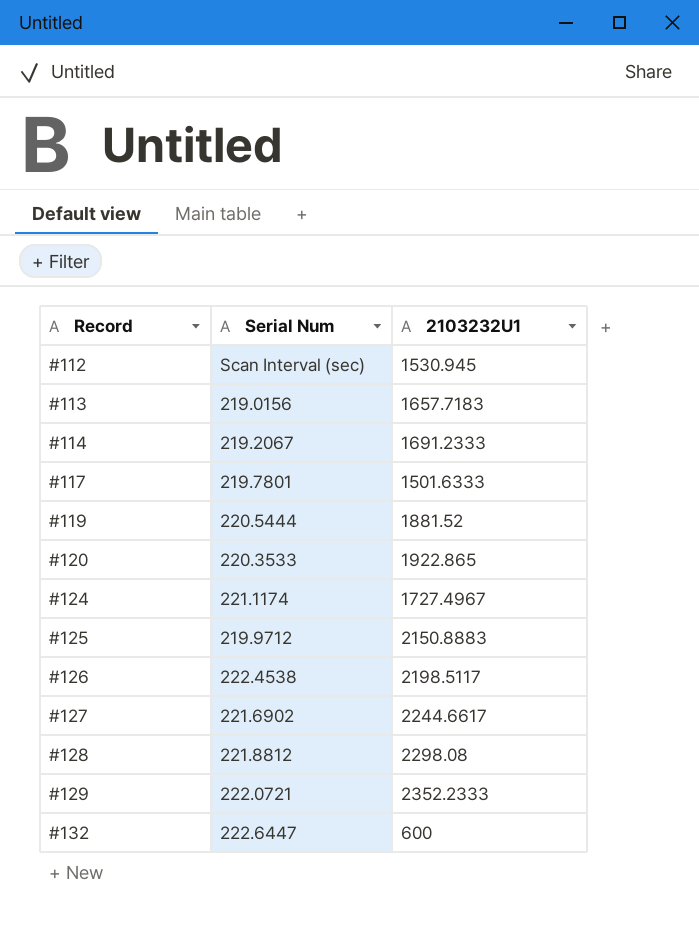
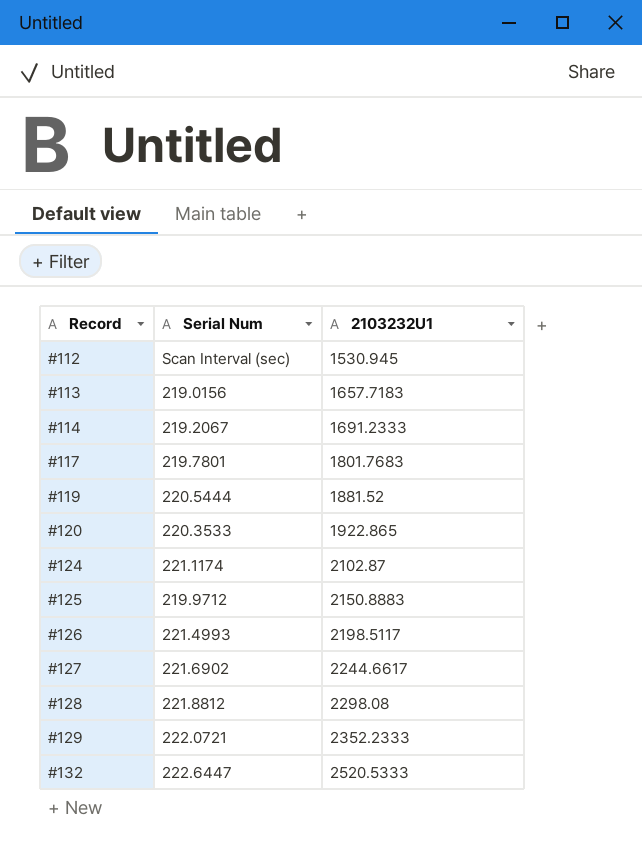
#117 | 2103232U1: 1501.6333 -> 1801.7683
#124 | 2103232U1: 1727.4967 -> 2102.87
#126 | Serial Num: 222.4538 -> 221.4993
#132 | 2103232U1: 600 -> 2520.5333

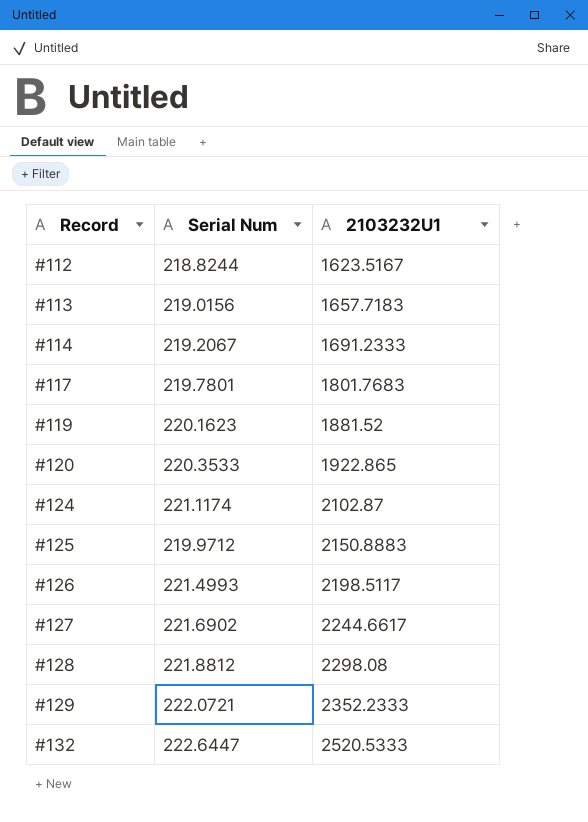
#112 | Serial Num: Scan Interval (sec) -> 218.8244
#112 | 2103232U1: 1530.945 -> 1623.5167
#119 | Serial Num: 220.5444 -> 220.1623

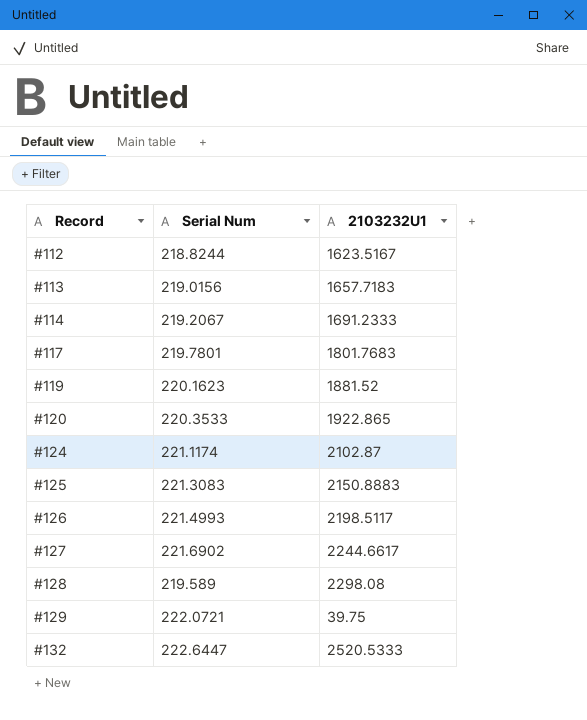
#125 | Serial Num: 219.9712 -> 221.3083
#128 | Serial Num: 221.8812 -> 219.589
#129 | 2103232U1: 2352.2333 -> 39.75

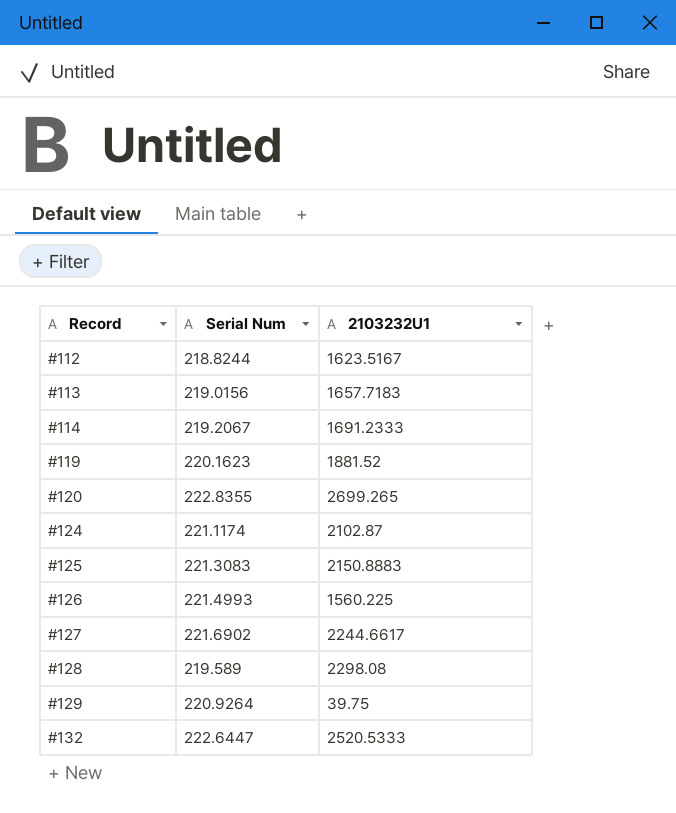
row #117: 219.7801 | 1801.7683 -> none
#120 | Serial Num: 220.3533 -> 222.8355
#120 | 2103232U1: 1922.865 -> 2699.265
#126 | 2103232U1: 2198.5117 -> 1560.225
#129 | Serial Num: 222.0721 -> 220.9264

